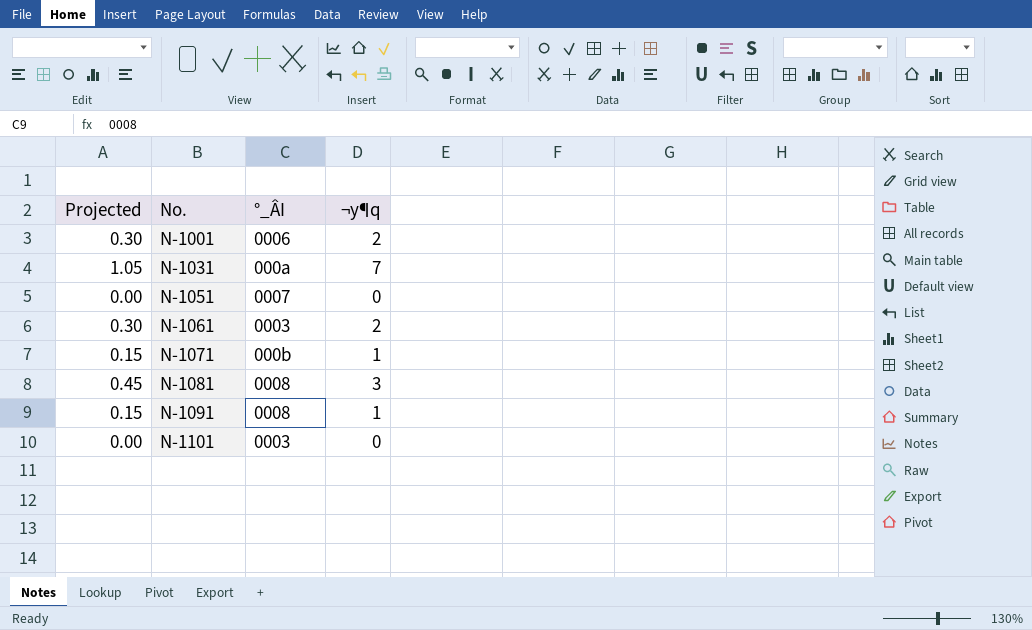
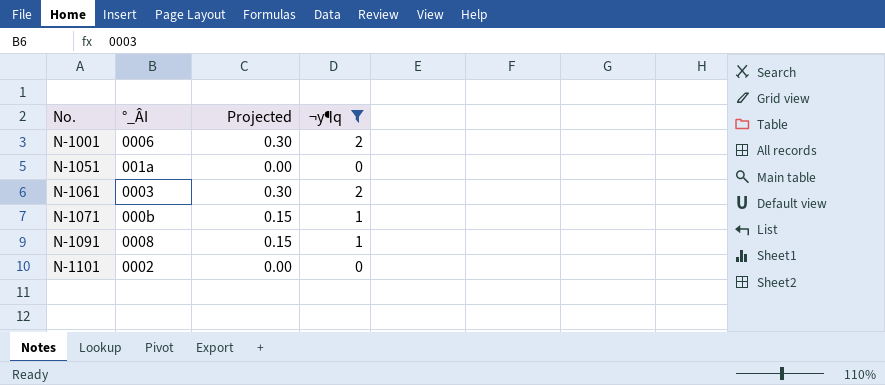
filter: none -> ¬y¶q <= 2
column Projected | position: 1 -> 3
N-1051 | °_ÂI: 0007 -> 001a
N-1101 | °_ÂI: 0003 -> 0002

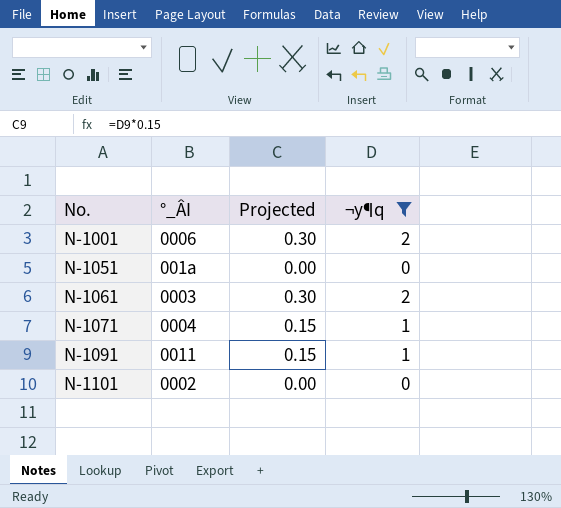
N-1071 | °_ÂI: 000b -> 0004
N-1091 | °_ÂI: 0008 -> 0011

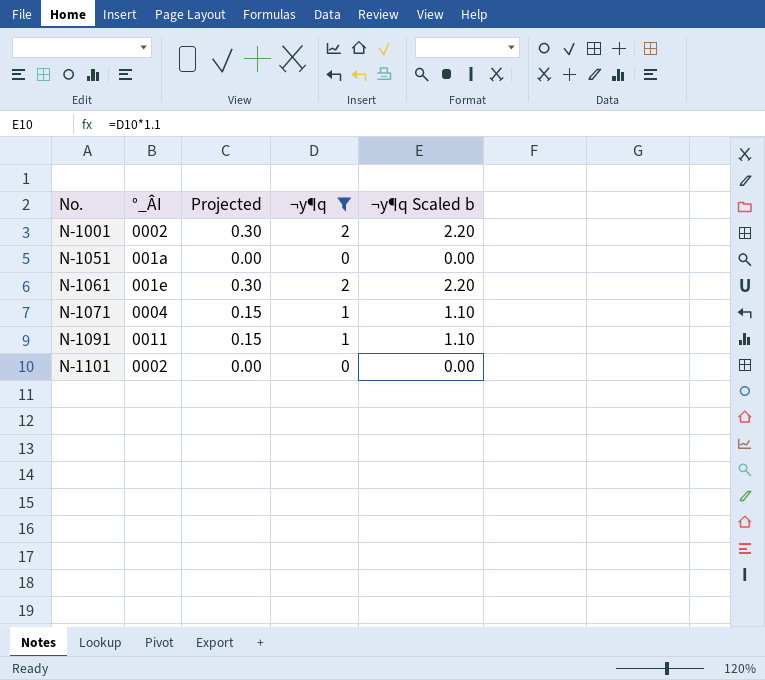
column ¬y¶q Scaled b | formula: none -> [¬y¶q] * 1.1
N-1001 | °_ÂI: 0006 -> 0002
N-1061 | °_ÂI: 0003 -> 001e

